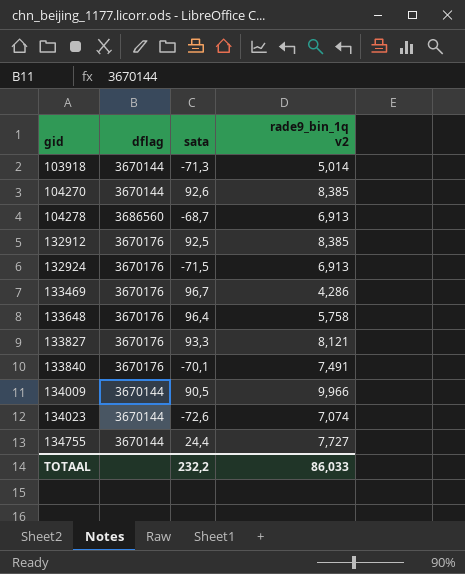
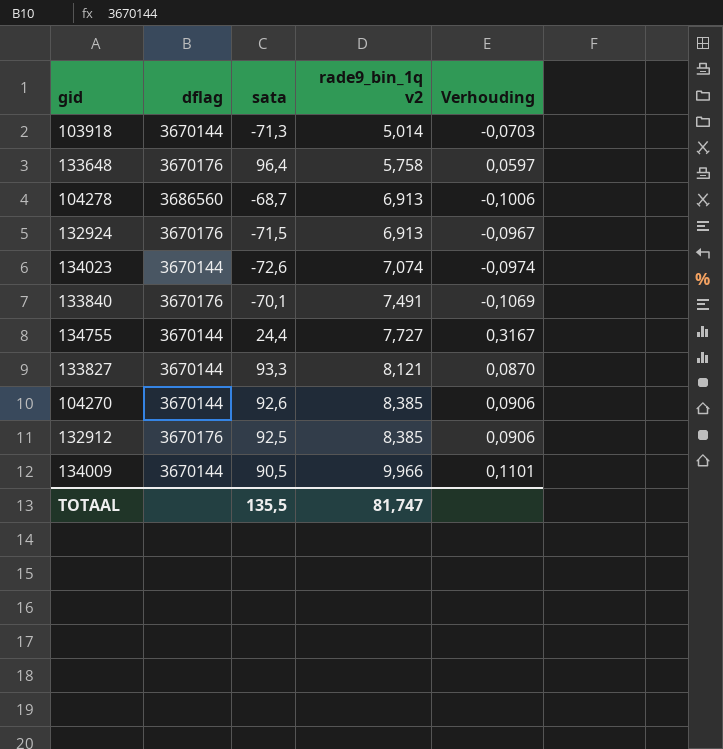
row order: gid ascending -> rade9_bin_1q v2 ascending
column Verhouding | formula: none -> [rade9_bin_1q v2] / [sata]
row 133469: 3670176 | 96,7 | 4,286 -> none
133827 | dflag: 3670176 -> 3670144
TOTAAL | sata: 232,2 -> 135,5
TOTAAL | rade9_bin_1q v2: 86,033 -> 81,747

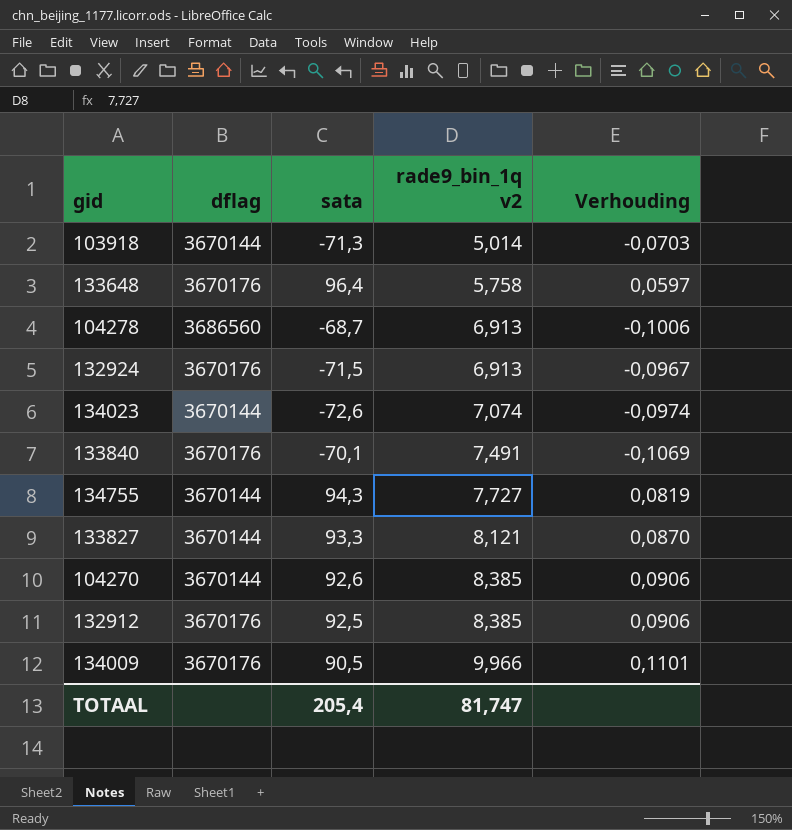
134755 | sata: 24,4 -> 94,3
134755 | Verhouding: 0,3167 -> 0,0819
134009 | dflag: 3670144 -> 3670176
TOTAAL | sata: 135,5 -> 205,4

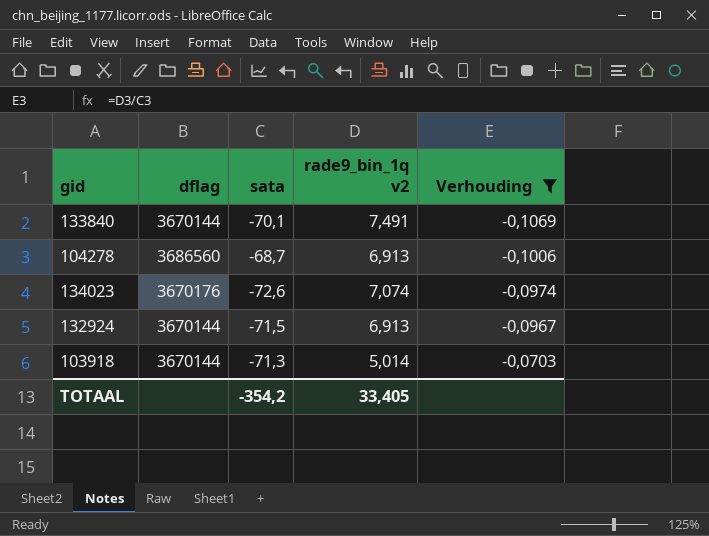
filter: none -> Verhouding <= -0,0703
row order: rade9_bin_1q v2 ascending -> Verhouding ascending
133840 | dflag: 3670176 -> 3670144
134023 | dflag: 3670144 -> 3670176
132924 | dflag: 3670176 -> 3670144
TOTAAL | sata: 205,4 -> -354,2
TOTAAL | rade9_bin_1q v2: 81,747 -> 33,405

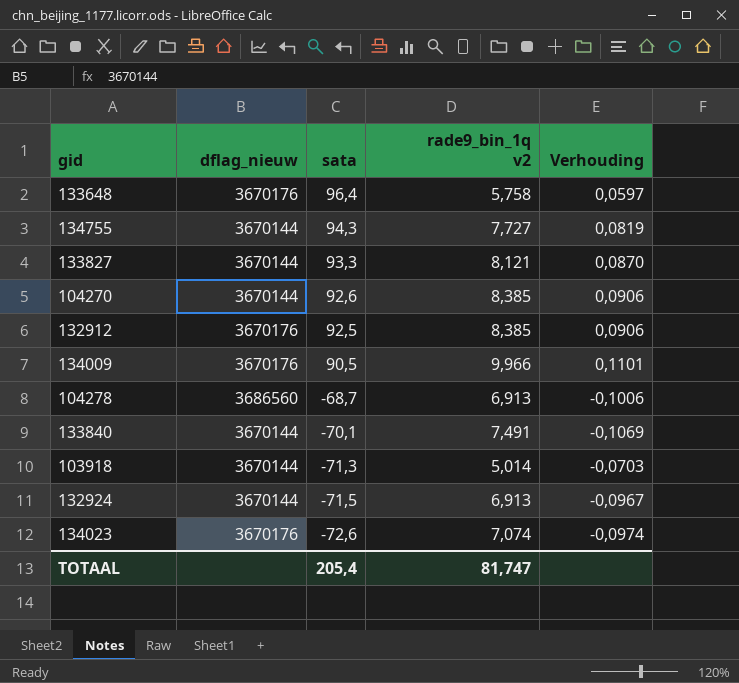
filter: Verhouding <= -0,0703 -> none
row order: Verhouding ascending -> sata descending
column name: dflag -> dflag_nieuw
TOTAAL | sata: -354,2 -> 205,4
TOTAAL | rade9_bin_1q v2: 33,405 -> 81,747

